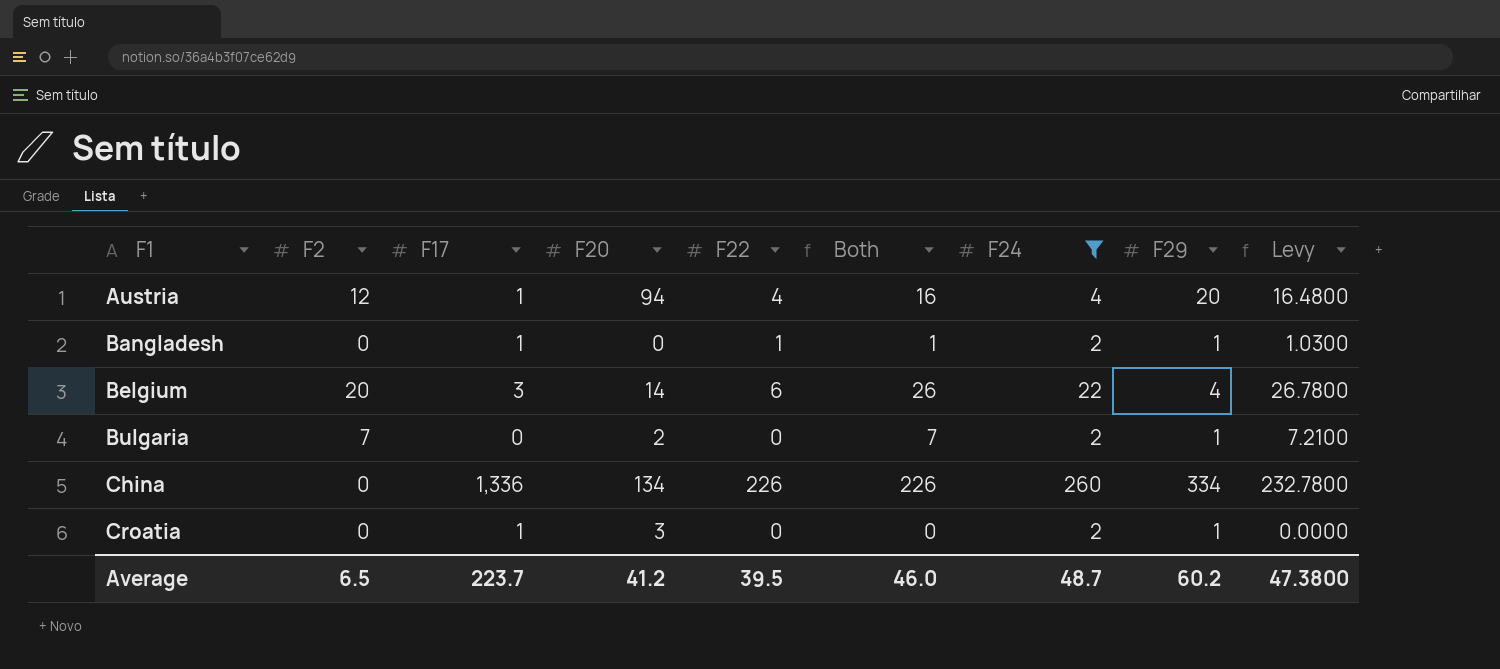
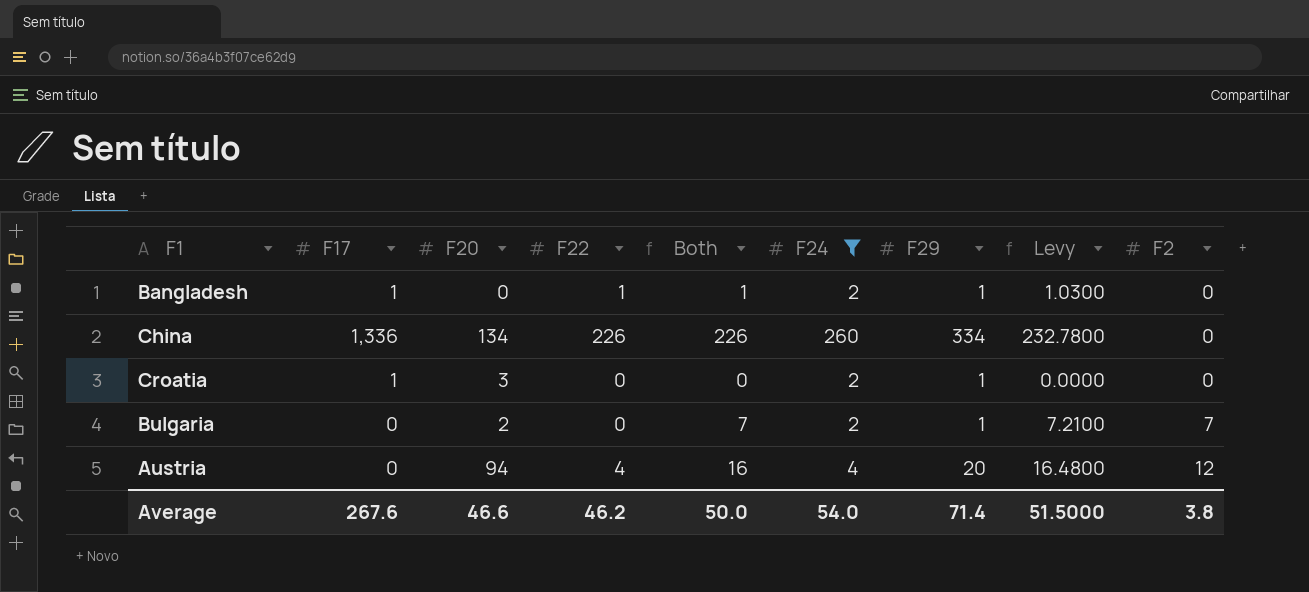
row order: F1 ascending -> F2 ascending
column F2 | position: 2 -> 9
row Belgium: 20 | 3 | 14 | 6 | 26 | 22 | 4 | 26.7800 -> none
Austria | F17: 1 -> 0
Average | F17: 223.7 -> 267.6
Average | F20: 41.2 -> 46.6
Average | F22: 39.5 -> 46.2
Average | Both: 46.0 -> 50.0
Average | F24: 48.7 -> 54.0
Average | F29: 60.2 -> 71.4
Average | Levy: 47.3800 -> 51.5000
Average | F2: 6.5 -> 3.8

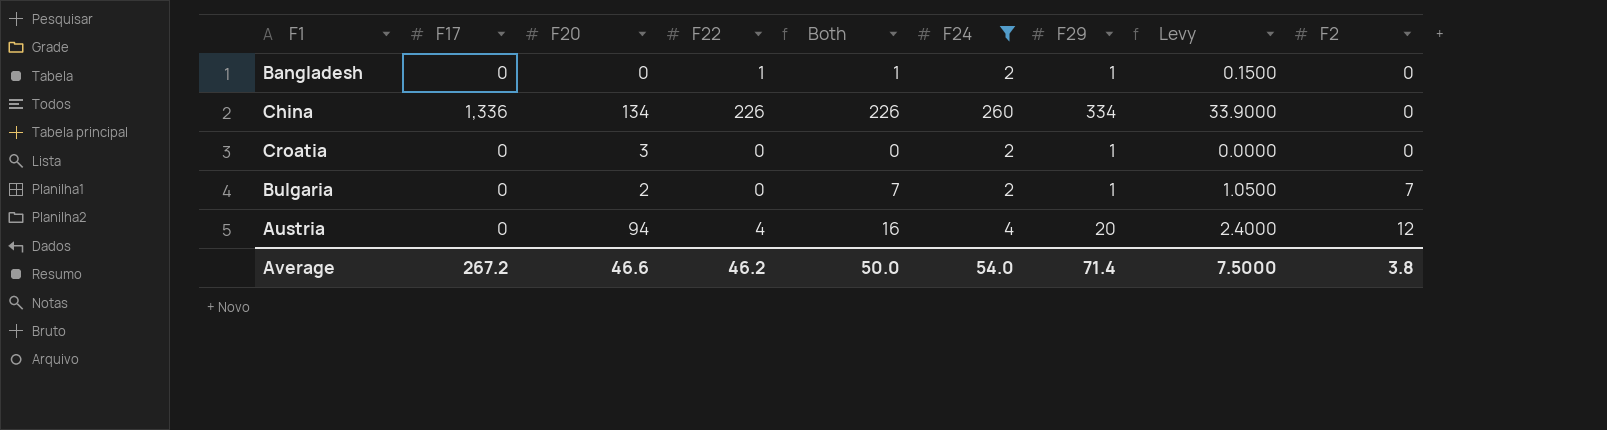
column Levy | formula: [Both] * 1.03 -> [Both] * 0.15
Bangladesh | F17: 1 -> 0
Croatia | F17: 1 -> 0
Average | F17: 267.6 -> 267.2
Average | Levy: 51.5000 -> 7.5000

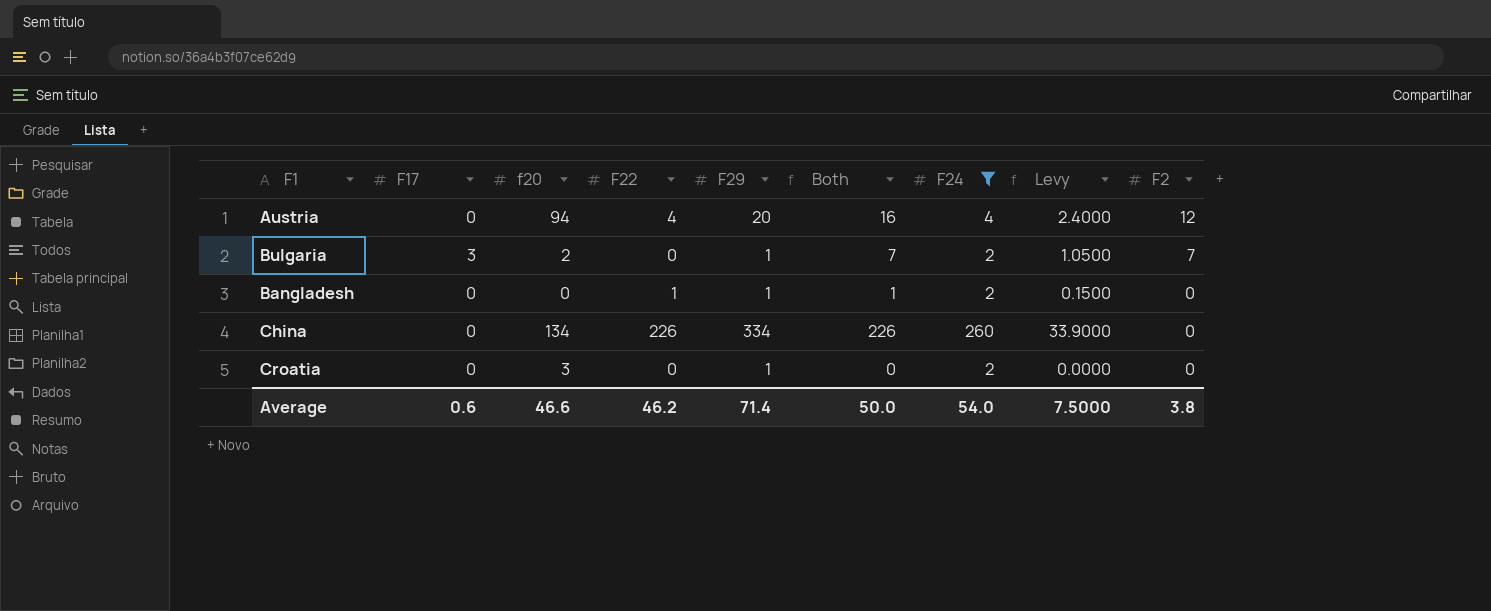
row order: F2 ascending -> F2 descending
column name: F20 -> f20
column F29 | position: 7 -> 5
Bulgaria | F17: 0 -> 3
China | F17: 1,336 -> 0
Average | F17: 267.2 -> 0.6

